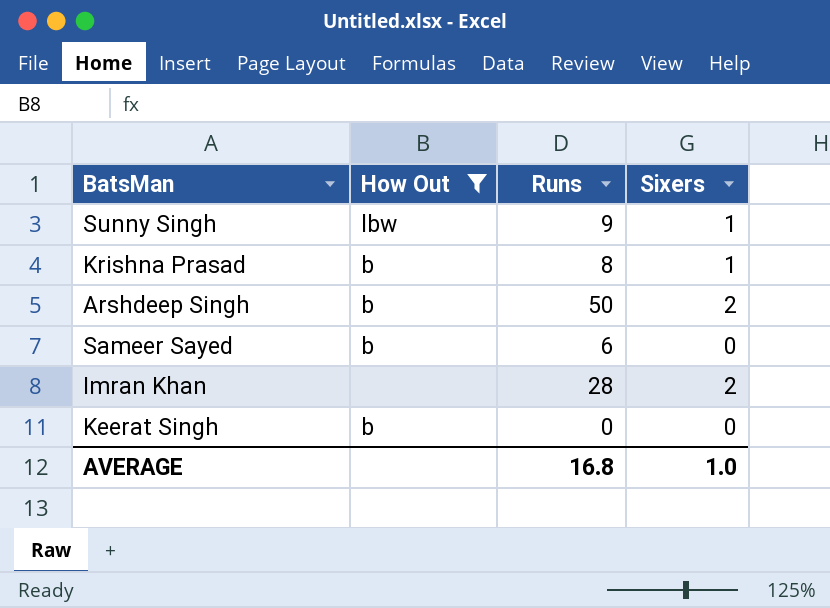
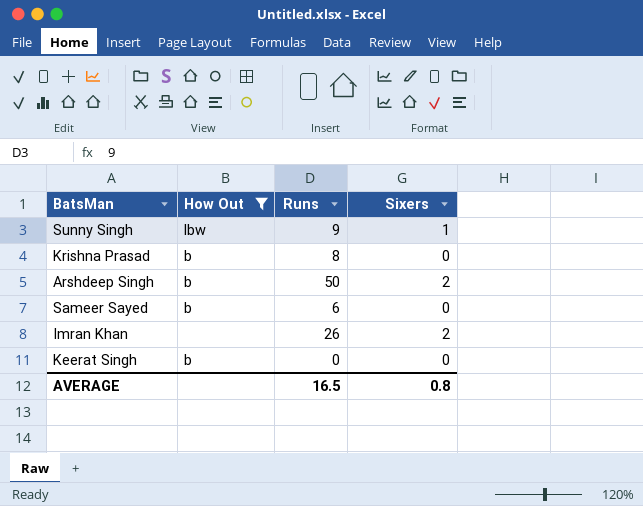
Krishna Prasad | Sixers: 1 -> 0
Imran Khan | Runs: 28 -> 26
AVERAGE | Runs: 16.8 -> 16.5
AVERAGE | Sixers: 1.0 -> 0.8

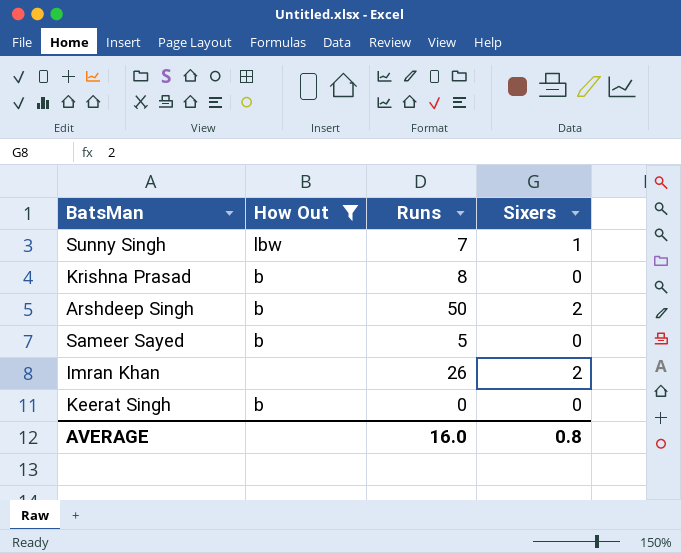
Sunny Singh | Runs: 9 -> 7
Sameer Sayed | Runs: 6 -> 5
AVERAGE | Runs: 16.5 -> 16.0

